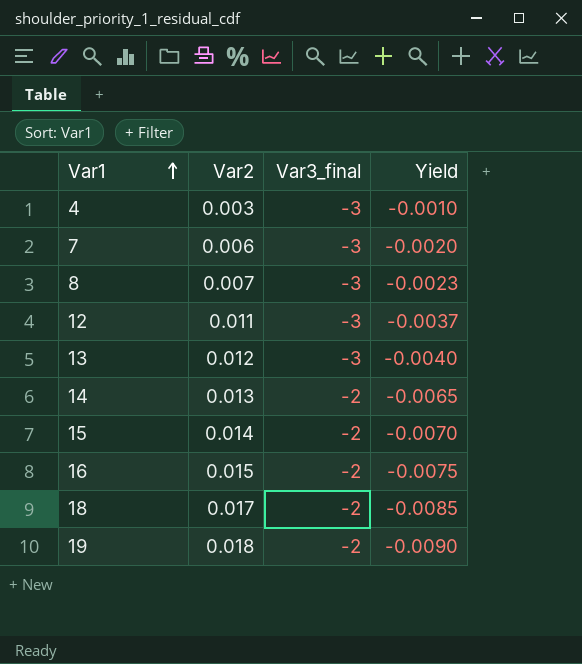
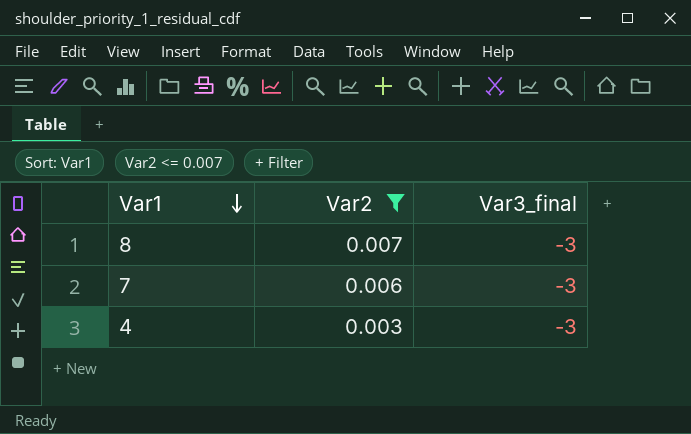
filter: none -> Var2 <= 0.007
row order: Var1 ascending -> Var1 descending
column Yield | formula: [Var2] / [Var3_final] -> none

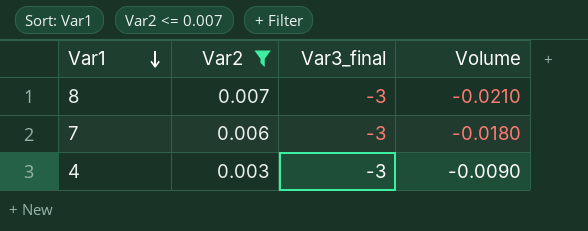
column Volume | formula: none -> [Var2] * [Var3_final]

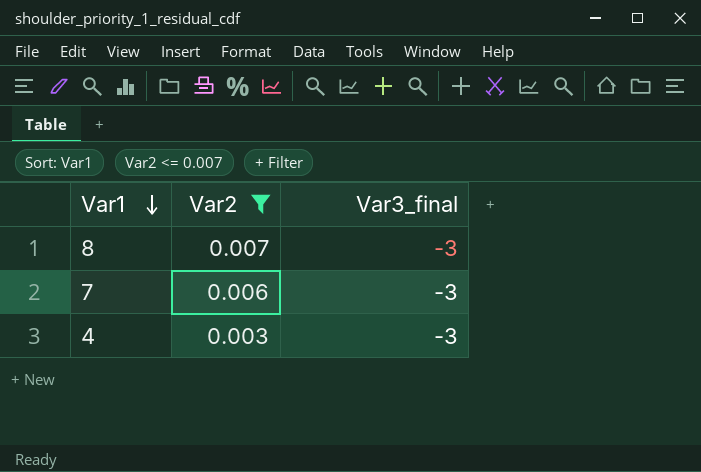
column Volume | formula: [Var2] * [Var3_final] -> none

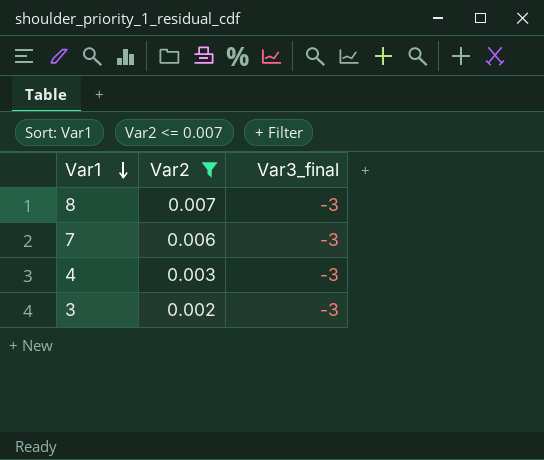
row 3: none -> 0.002 | -3

